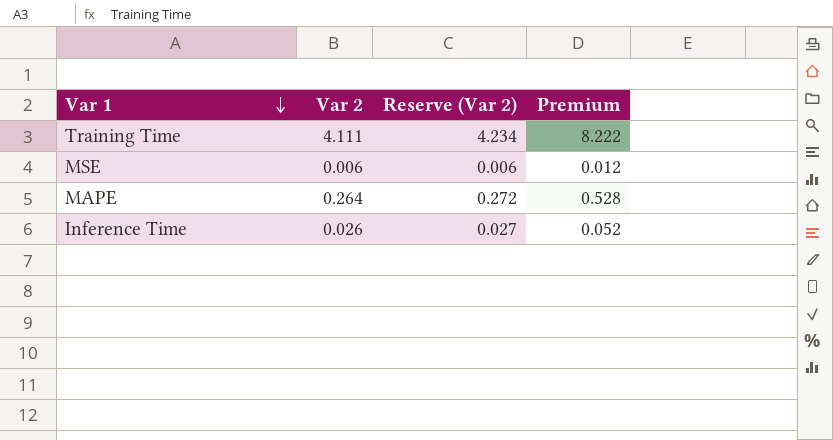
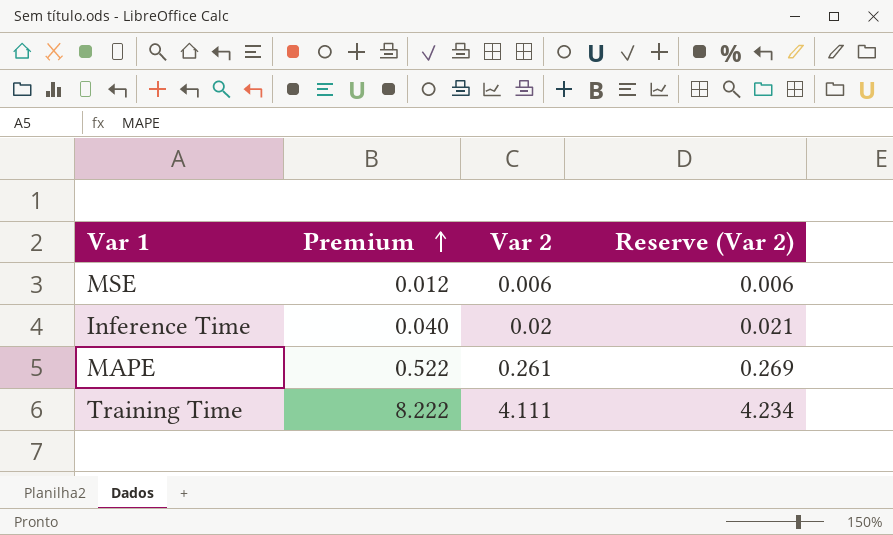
row order: Var 1 descending -> Premium ascending
column Premium | position: 4 -> 2
Inference Time | Premium: 0.052 -> 0.040
Inference Time | Var 2: 0.026 -> 0.02
Inference Time | Reserve (Var 2): 0.027 -> 0.021
MAPE | Premium: 0.528 -> 0.522
MAPE | Var 2: 0.264 -> 0.261
MAPE | Reserve (Var 2): 0.272 -> 0.269

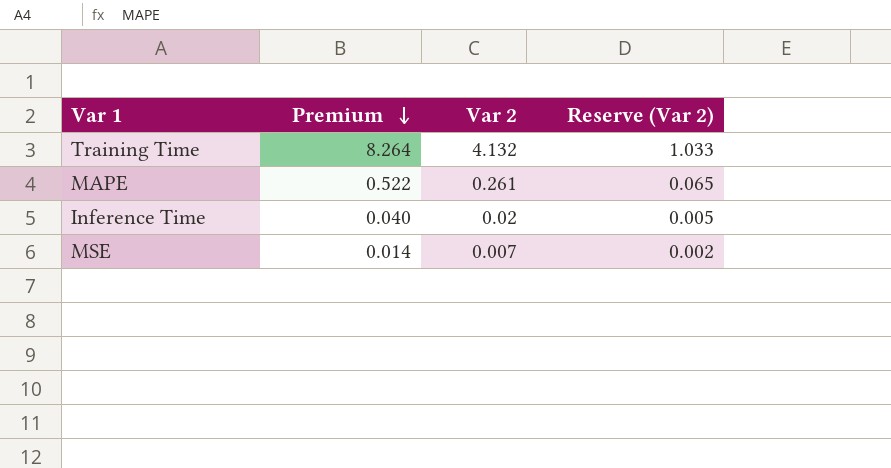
row order: Premium ascending -> Premium descending
column Reserve (Var 2) | formula: [Var 2] * 1.03 -> [Var 2] * 0.25
Training Time | Premium: 8.222 -> 8.264
Training Time | Var 2: 4.111 -> 4.132
MSE | Premium: 0.012 -> 0.014
MSE | Var 2: 0.006 -> 0.007

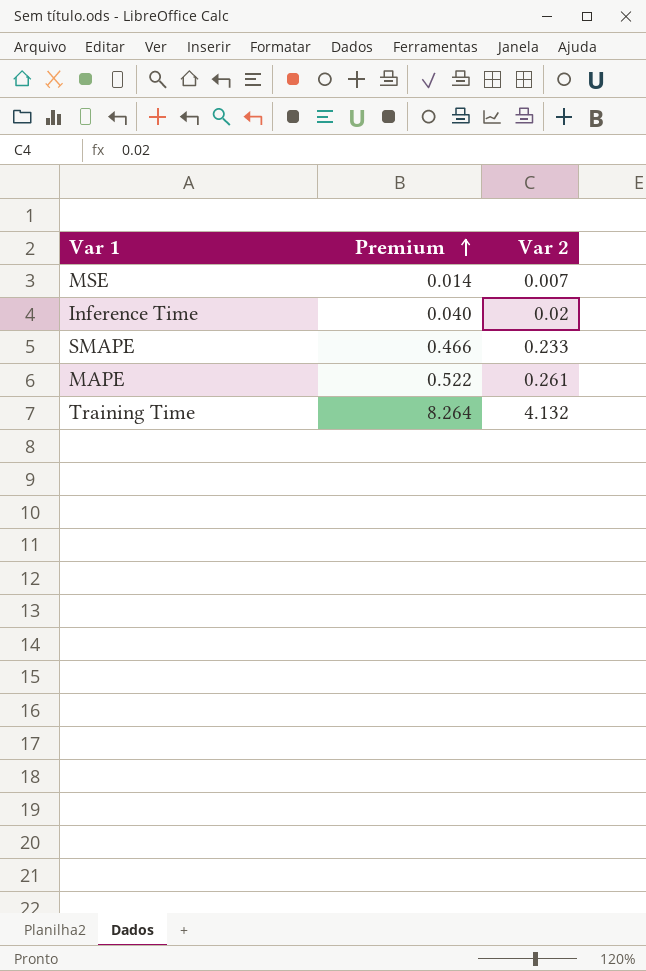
row order: Premium descending -> Premium ascending
column Reserve (Var 2) | formula: [Var 2] * 0.25 -> none
row SMAPE: none -> 0.466 | 0.233

